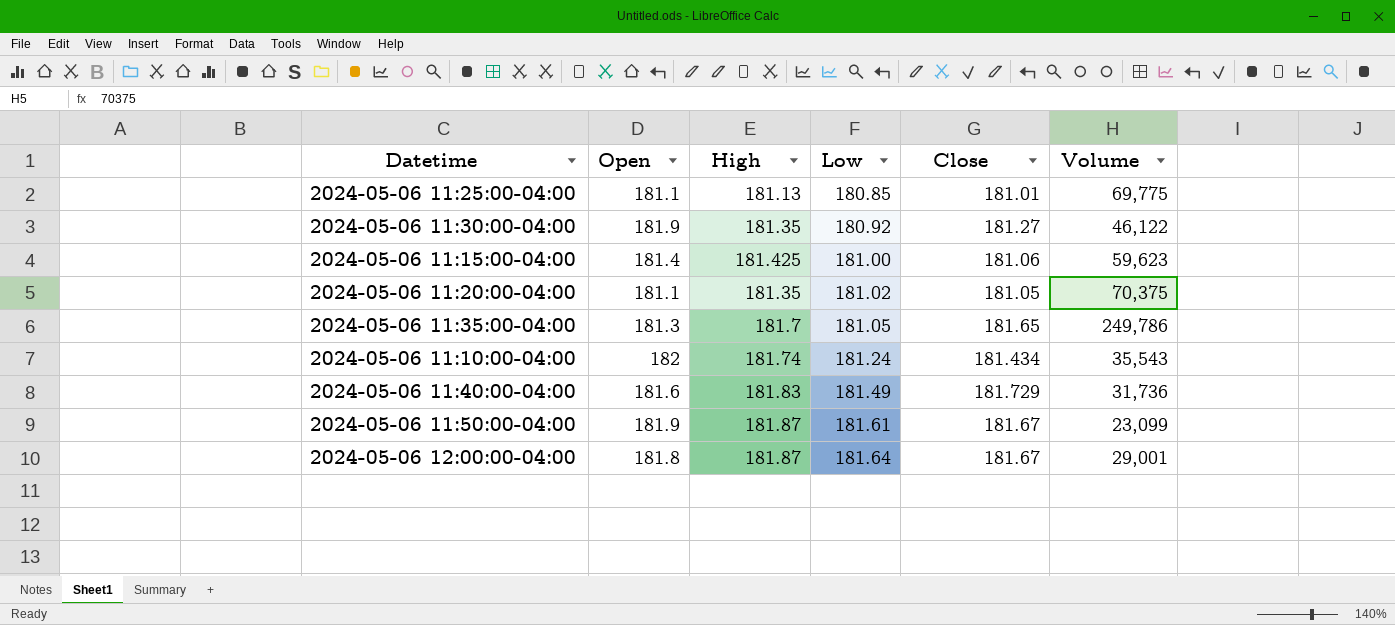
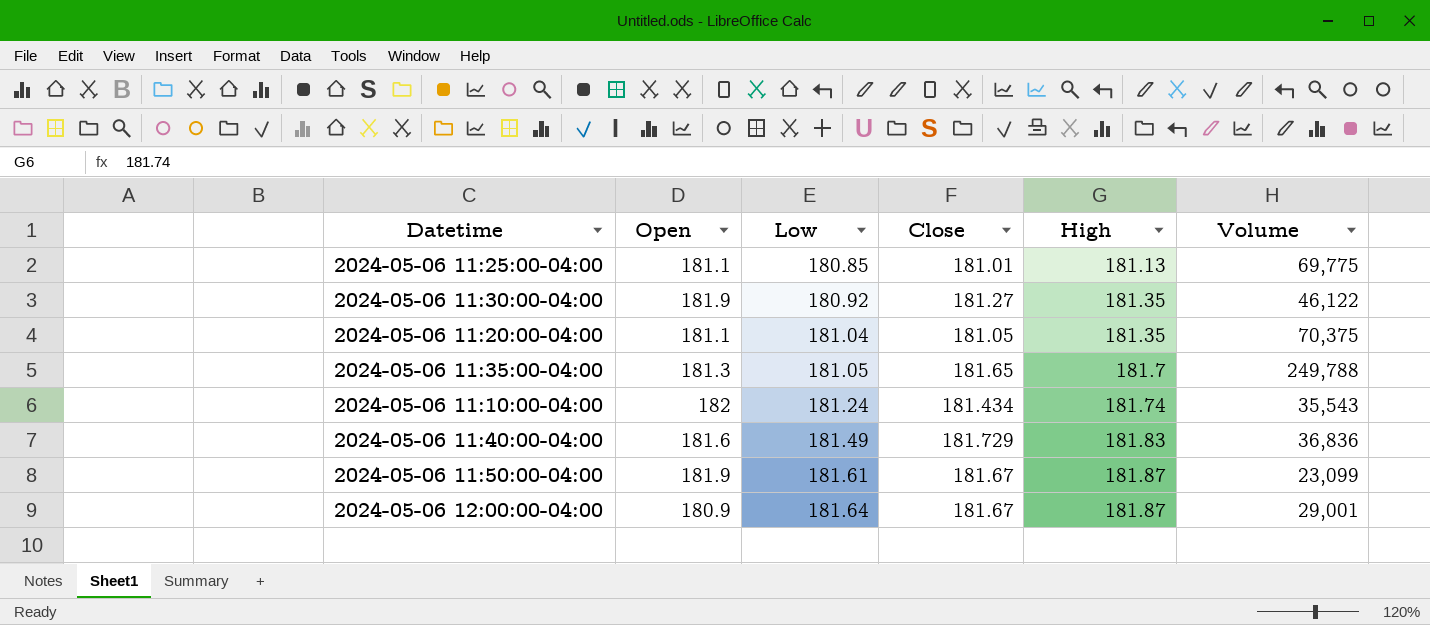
column High | position: 3 -> 5
row 2024-05-06 11:15:00-04:00: 181.4 | 181.425 | 181.00 | 181.06 | 59,623 -> none
2024-05-06 11:20:00-04:00 | Low: 181.02 -> 181.04
2024-05-06 11:35:00-04:00 | Volume: 249,786 -> 249,788
2024-05-06 11:40:00-04:00 | Volume: 31,736 -> 36,836
2024-05-06 12:00:00-04:00 | Open: 181.8 -> 180.9

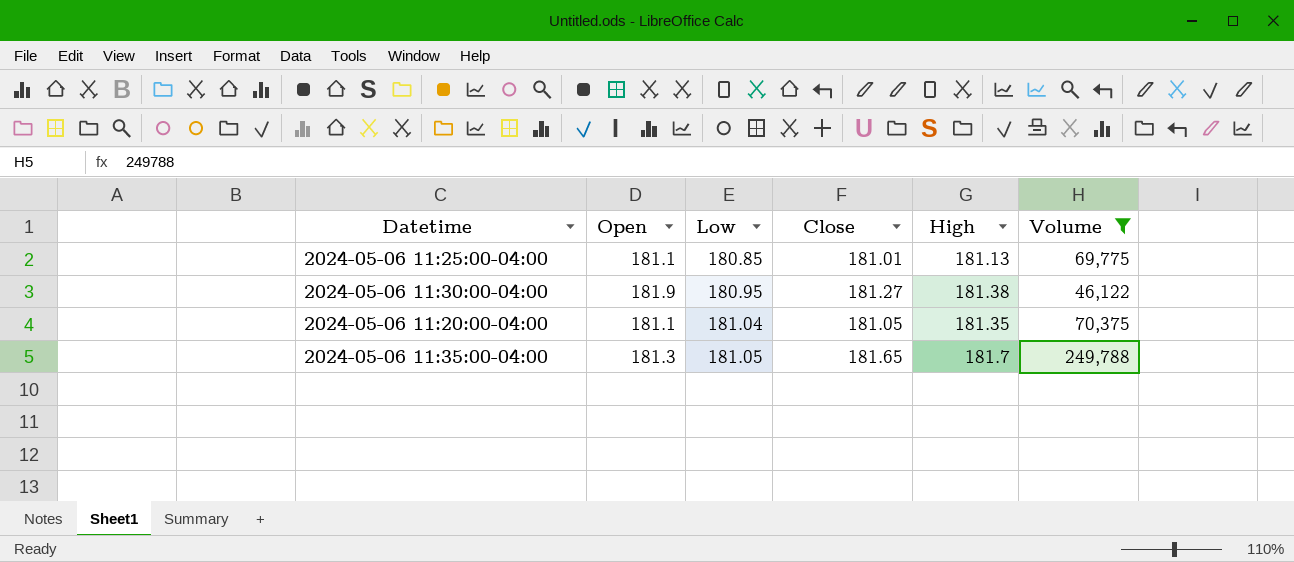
filter: none -> Volume >= 46,122
2024-05-06 11:30:00-04:00 | Low: 180.92 -> 180.95
2024-05-06 11:30:00-04:00 | High: 181.35 -> 181.38

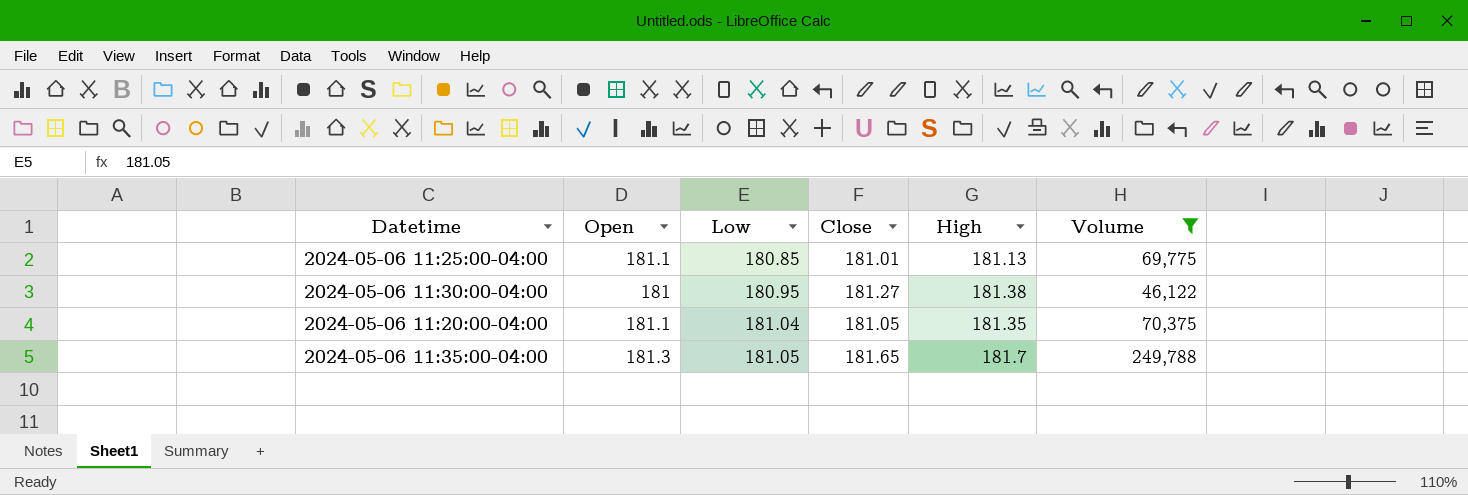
2024-05-06 11:30:00-04:00 | Open: 181.9 -> 181

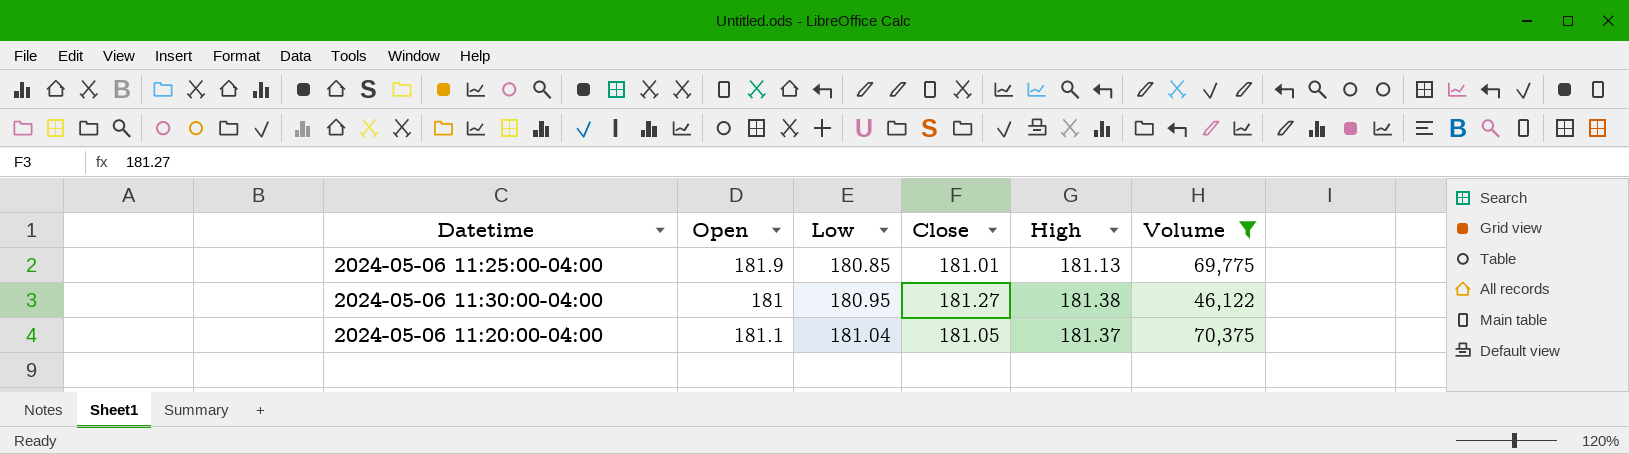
row 2024-05-06 11:35:00-04:00: 181.3 | 181.05 | 181.65 | 181.7 | 249,788 -> none
2024-05-06 11:25:00-04:00 | Open: 181.1 -> 181.9
2024-05-06 11:20:00-04:00 | High: 181.35 -> 181.37

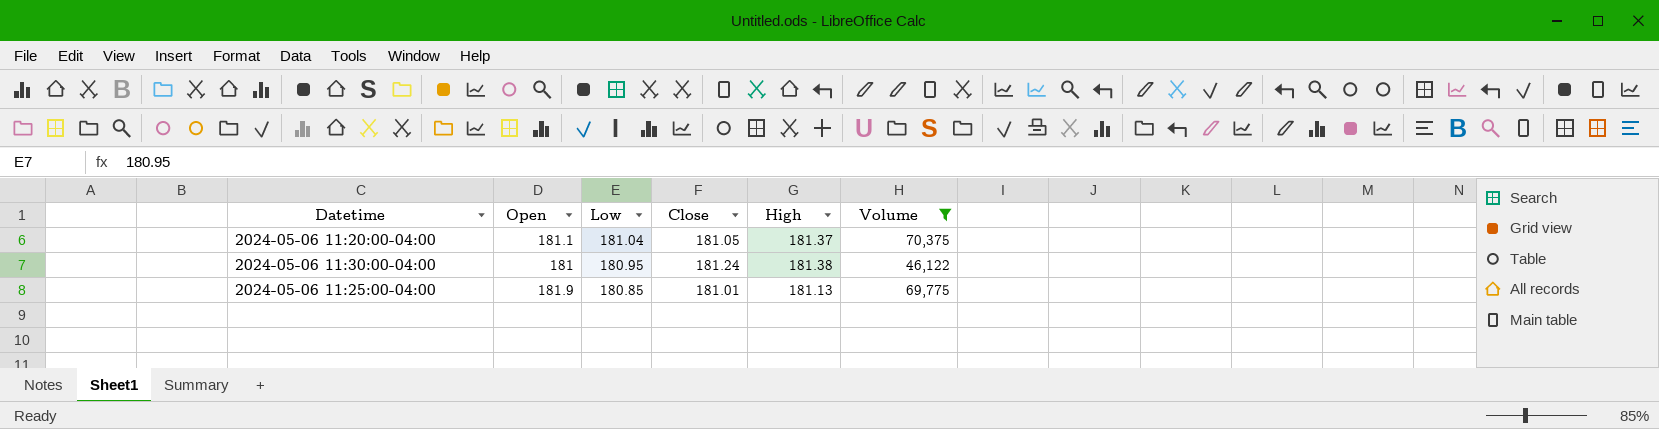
row order: Low ascending -> Low descending
2024-05-06 11:30:00-04:00 | Close: 181.27 -> 181.24

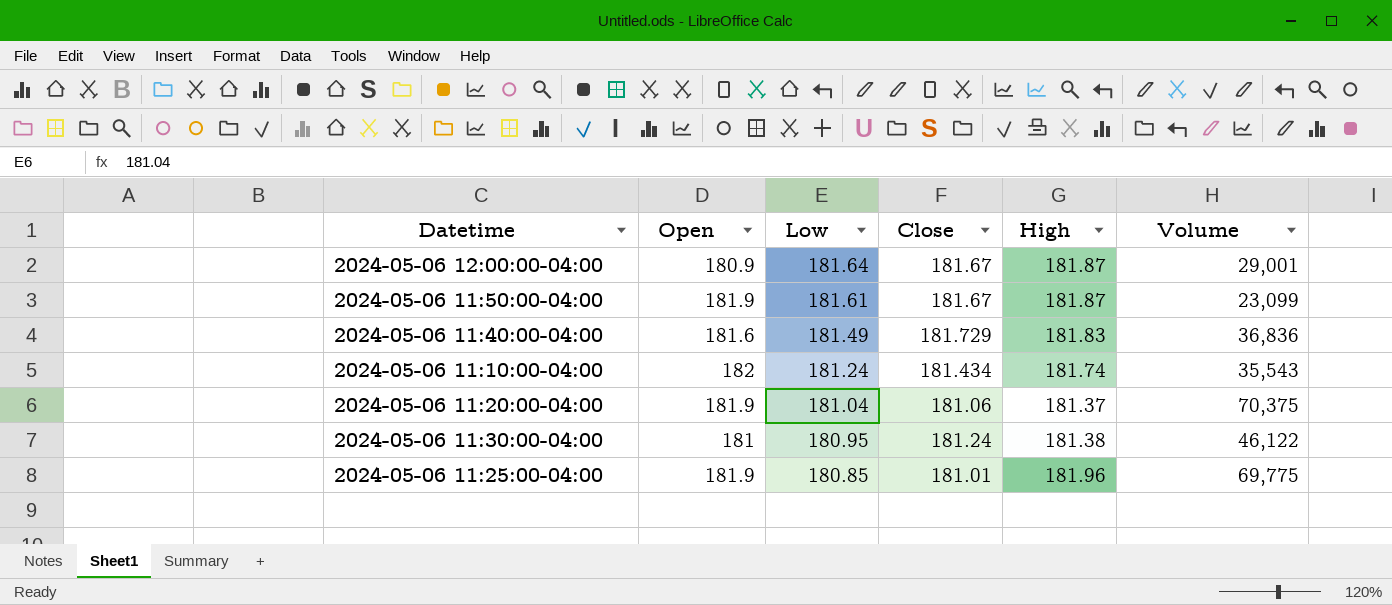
filter: Volume >= 46,122 -> none
2024-05-06 11:20:00-04:00 | Open: 181.1 -> 181.9
2024-05-06 11:20:00-04:00 | Close: 181.05 -> 181.06
2024-05-06 11:25:00-04:00 | High: 181.13 -> 181.96

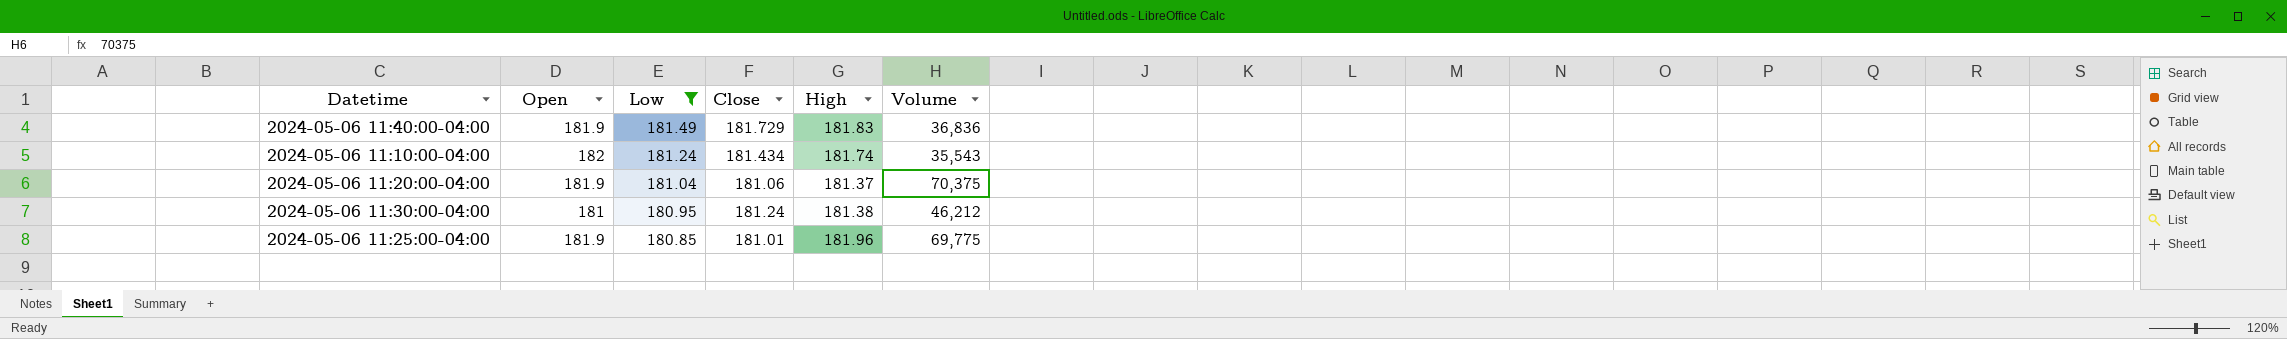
filter: none -> Low <= 181.49
2024-05-06 11:40:00-04:00 | Open: 181.6 -> 181.9
2024-05-06 11:30:00-04:00 | Volume: 46,122 -> 46,212

